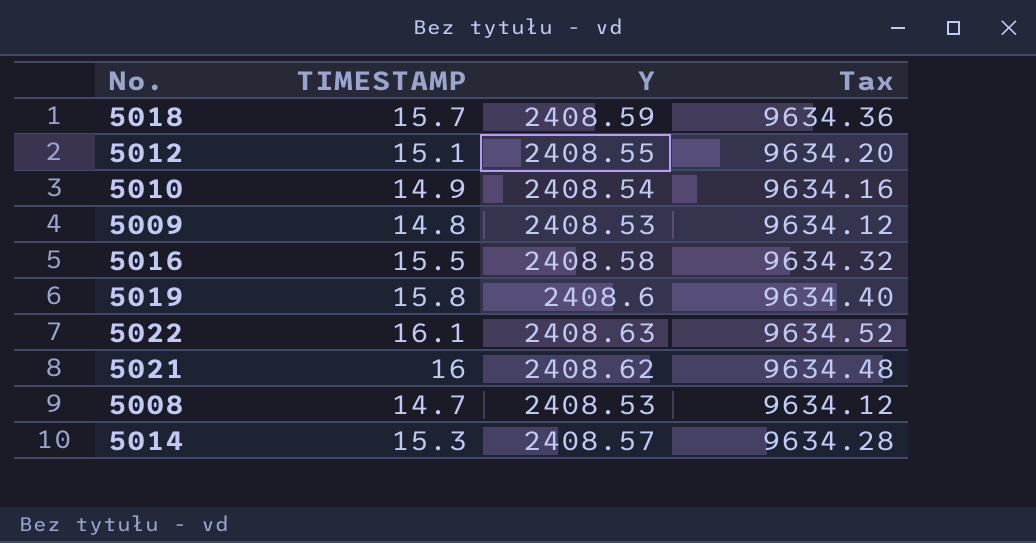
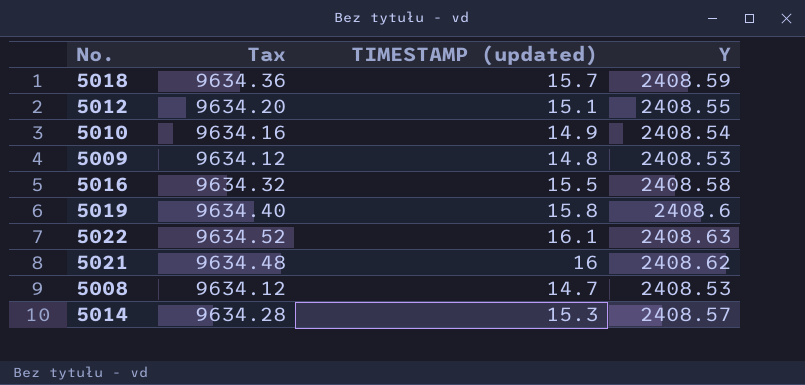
column Tax | position: 4 -> 2
column name: TIMESTAMP -> TIMESTAMP (updated)

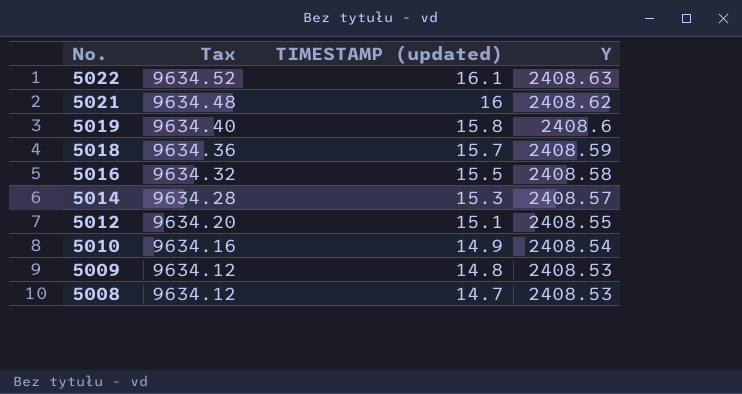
row order: none -> No. descending

